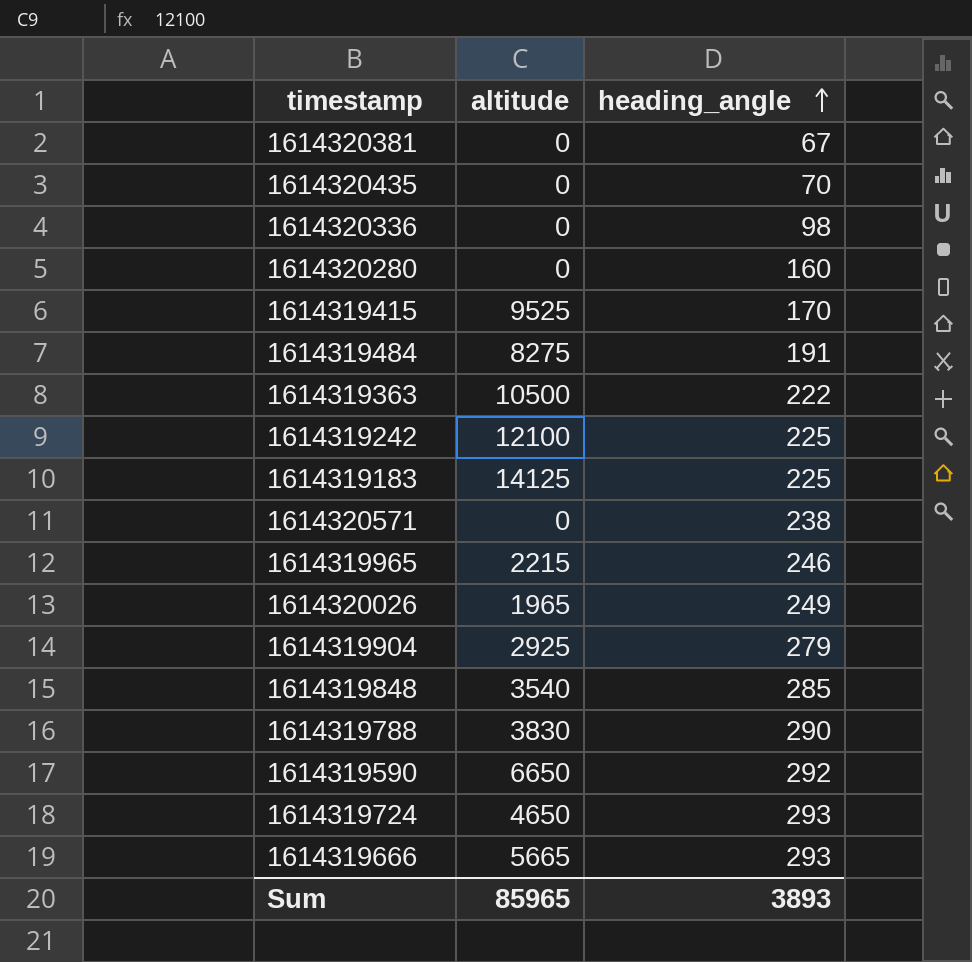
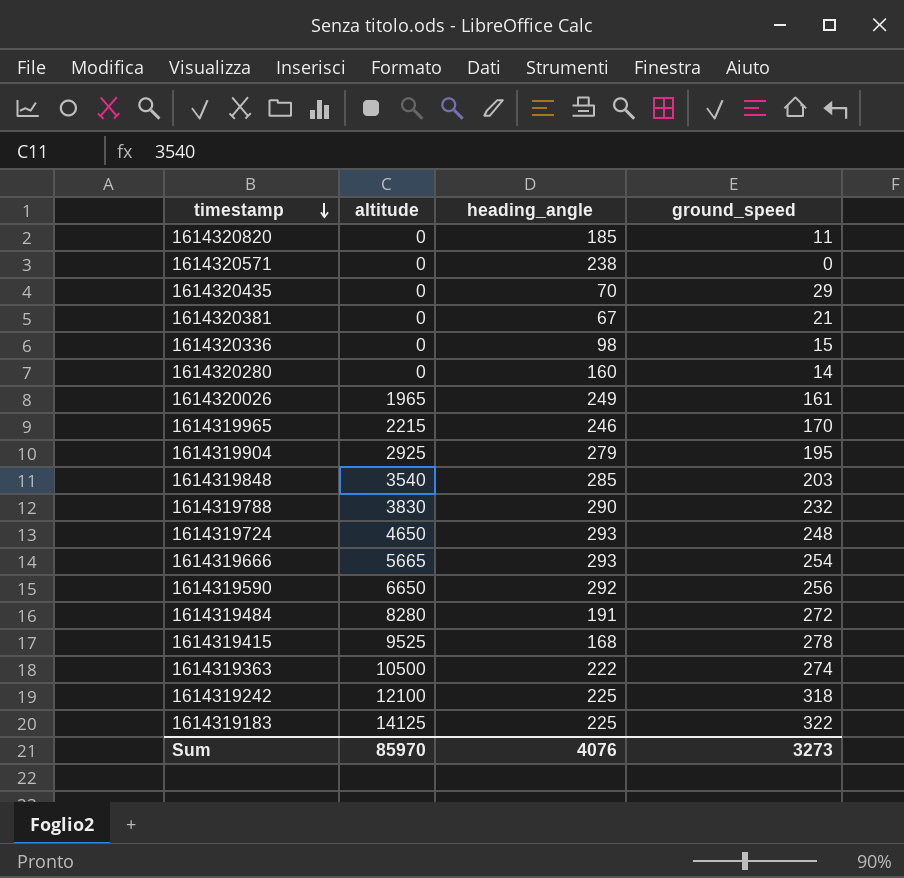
row order: heading_angle ascending -> timestamp descending
column ground_speed | position: none -> 4
row 1614320820: none -> 0 | 185 | 11
1614319484 | altitude: 8275 -> 8280
1614319415 | heading_angle: 170 -> 168
Sum | altitude: 85965 -> 85970
Sum | heading_angle: 3893 -> 4076

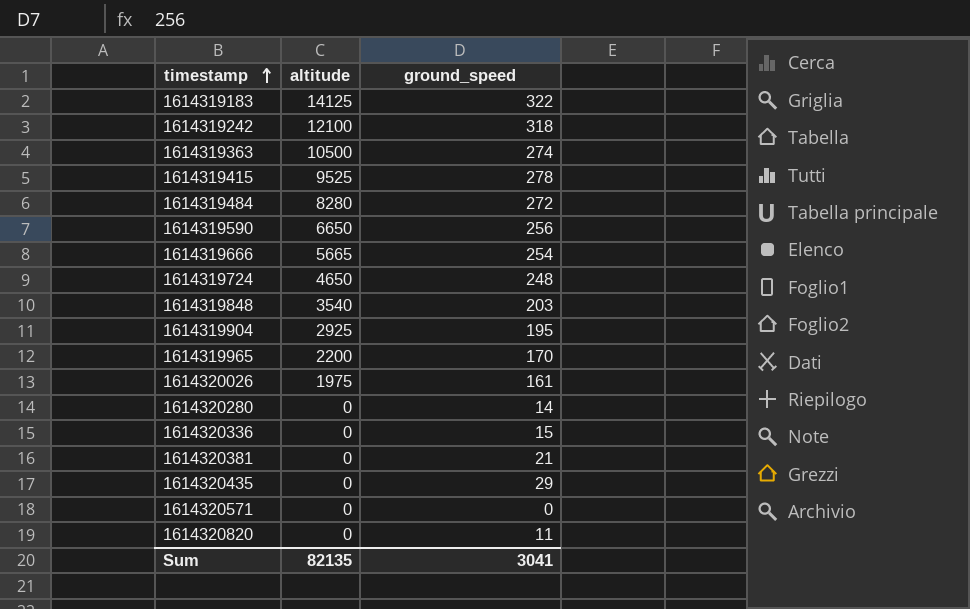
row order: timestamp descending -> timestamp ascending
column heading_angle | position: 3 -> none
row 1614319788: 3830 | 290 | 232 -> none
1614319965 | altitude: 2215 -> 2200
1614320026 | altitude: 1965 -> 1975
Sum | altitude: 85970 -> 82135
Sum | ground_speed: 3273 -> 3041

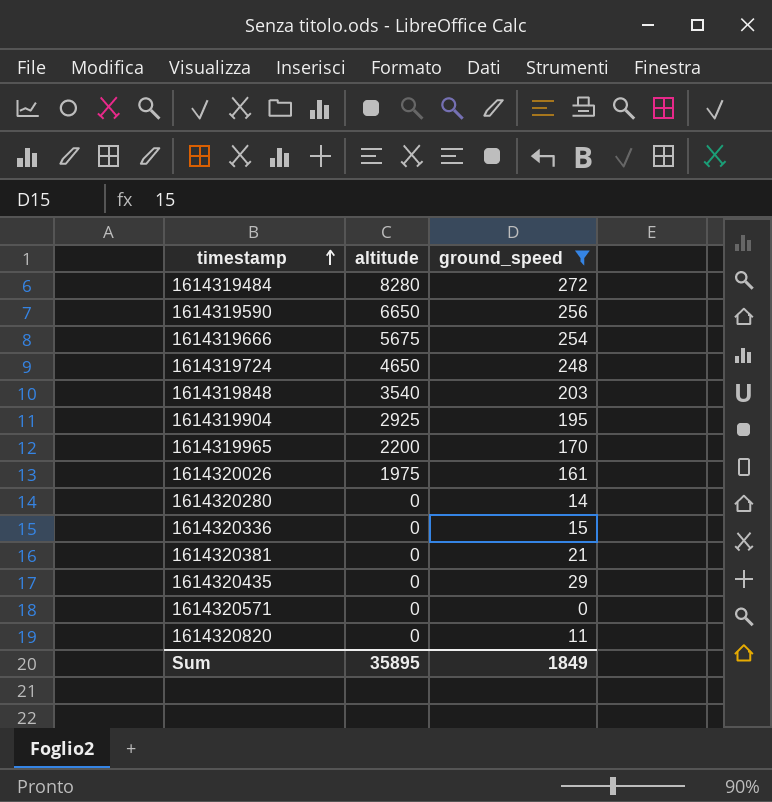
filter: none -> ground_speed <= 272
1614319666 | altitude: 5665 -> 5675
Sum | altitude: 82135 -> 35895
Sum | ground_speed: 3041 -> 1849

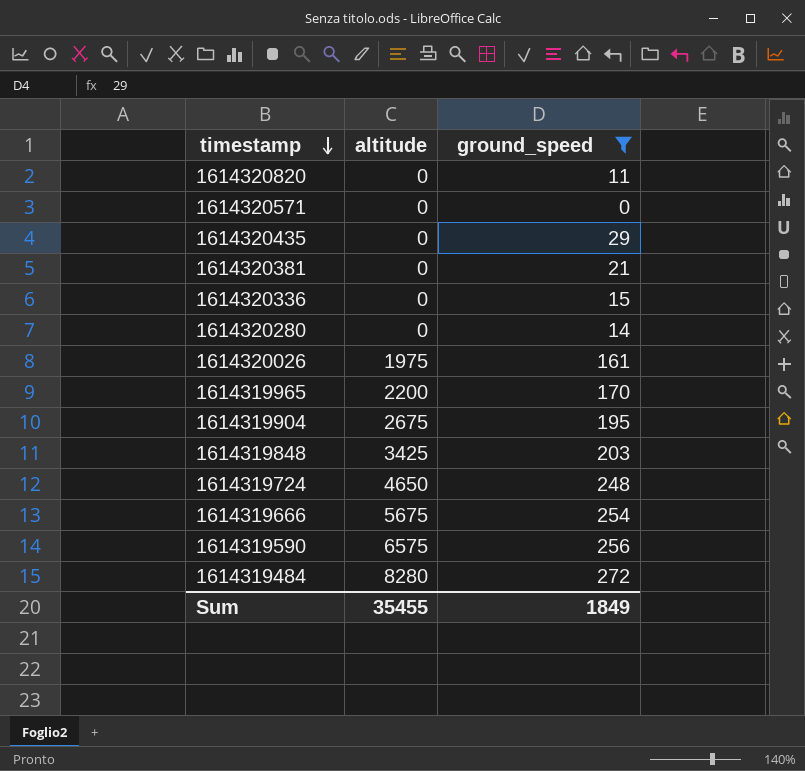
row order: timestamp ascending -> timestamp descending
1614319904 | altitude: 2925 -> 2675
1614319848 | altitude: 3540 -> 3425
1614319590 | altitude: 6650 -> 6575
Sum | altitude: 35895 -> 35455

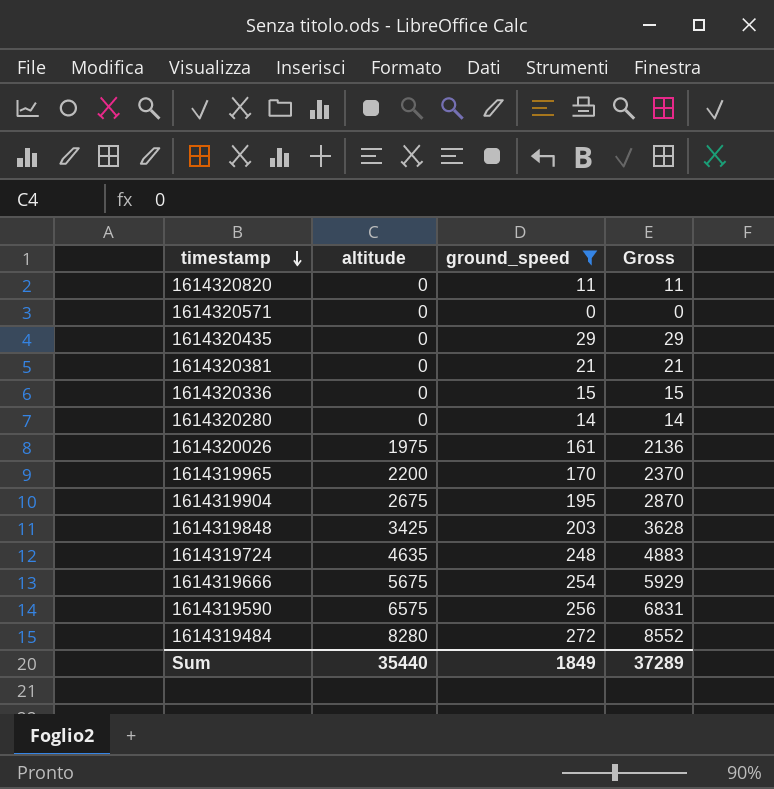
column Gross | formula: none -> [altitude] + [ground_speed]
1614319724 | altitude: 4650 -> 4635
Sum | altitude: 35455 -> 35440

